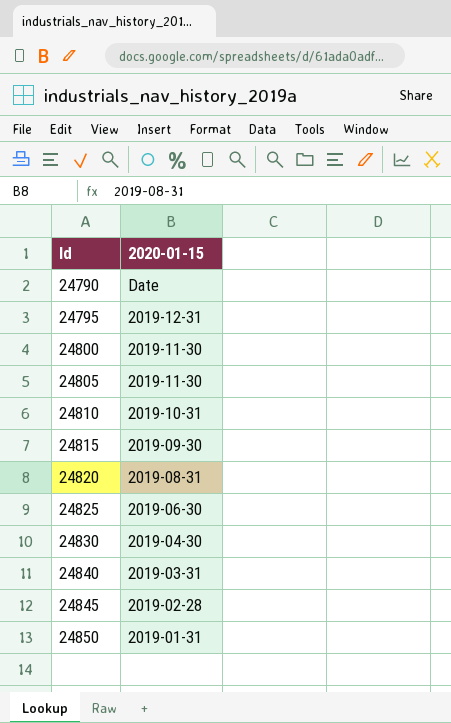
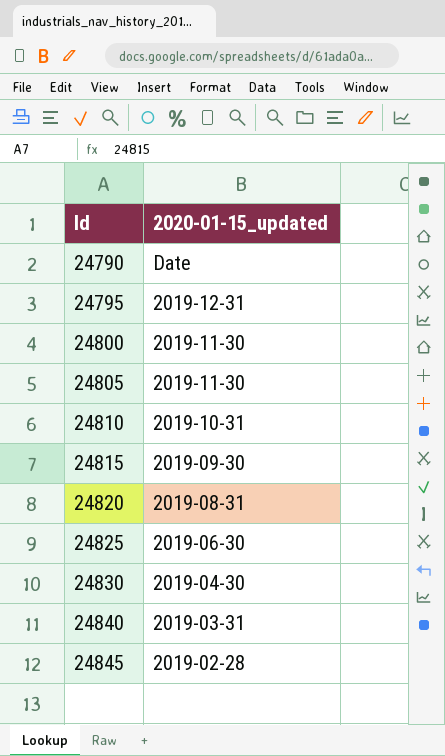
column name: 2020-01-15 -> 2020-01-15_updated
row 24850: 2019-01-31 -> none

